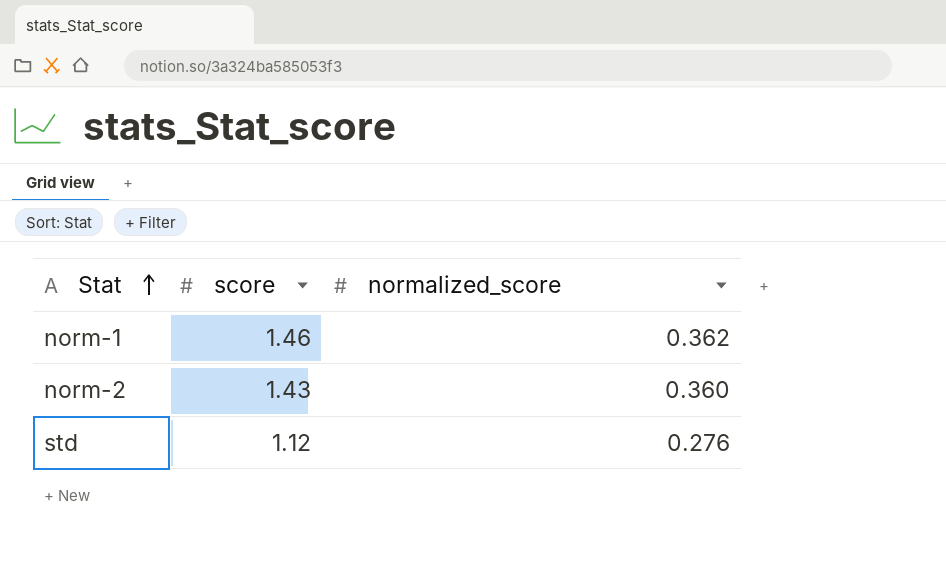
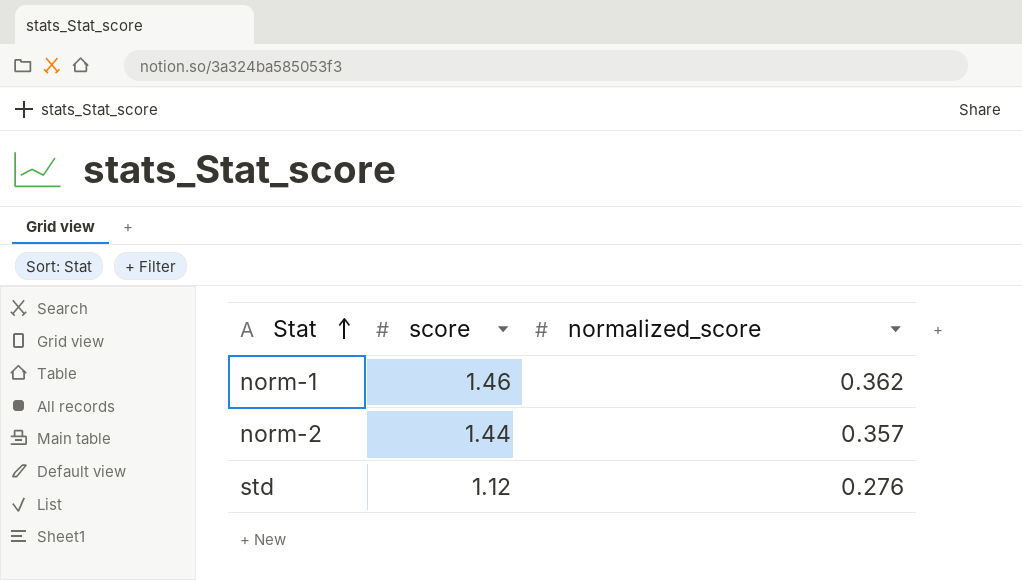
norm-2 | score: 1.43 -> 1.44
norm-2 | normalized_score: 0.360 -> 0.357

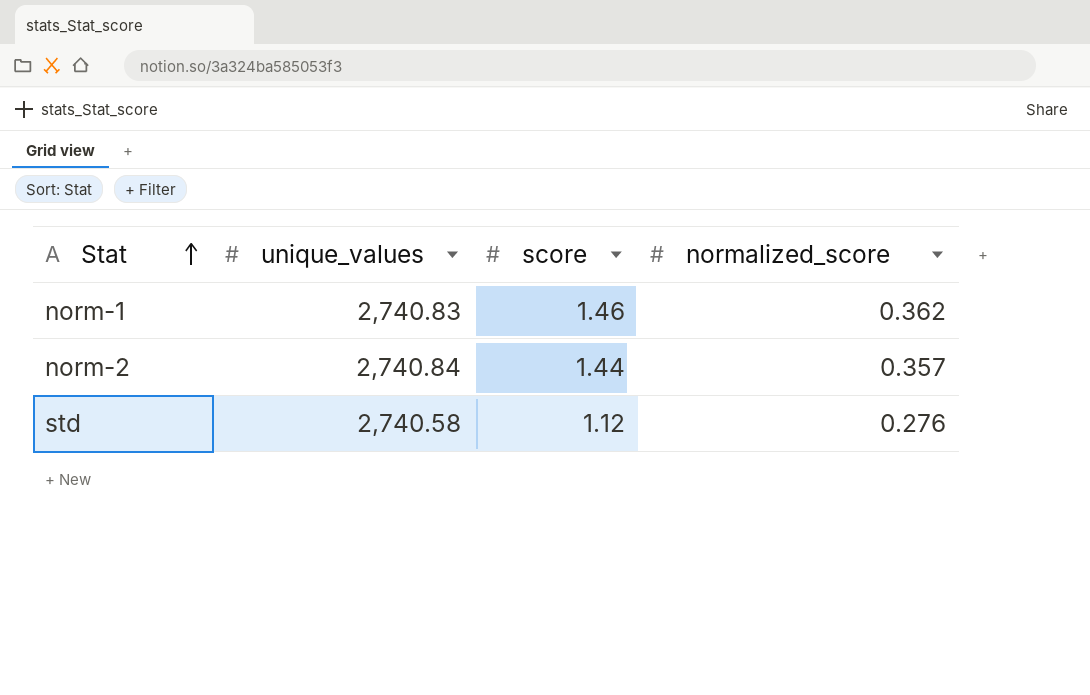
column unique_values | position: none -> 2

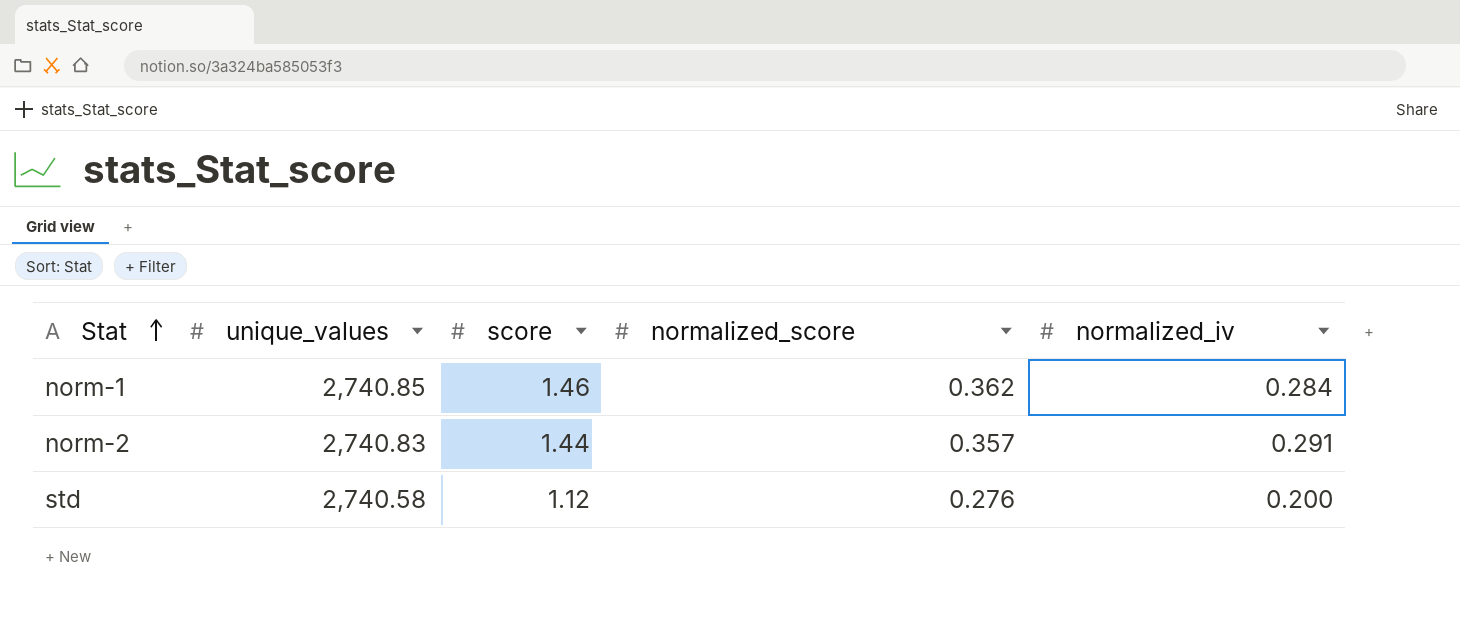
column normalized_iv | position: none -> 5
norm-1 | unique_values: 2,740.83 -> 2,740.85
norm-2 | unique_values: 2,740.84 -> 2,740.83

